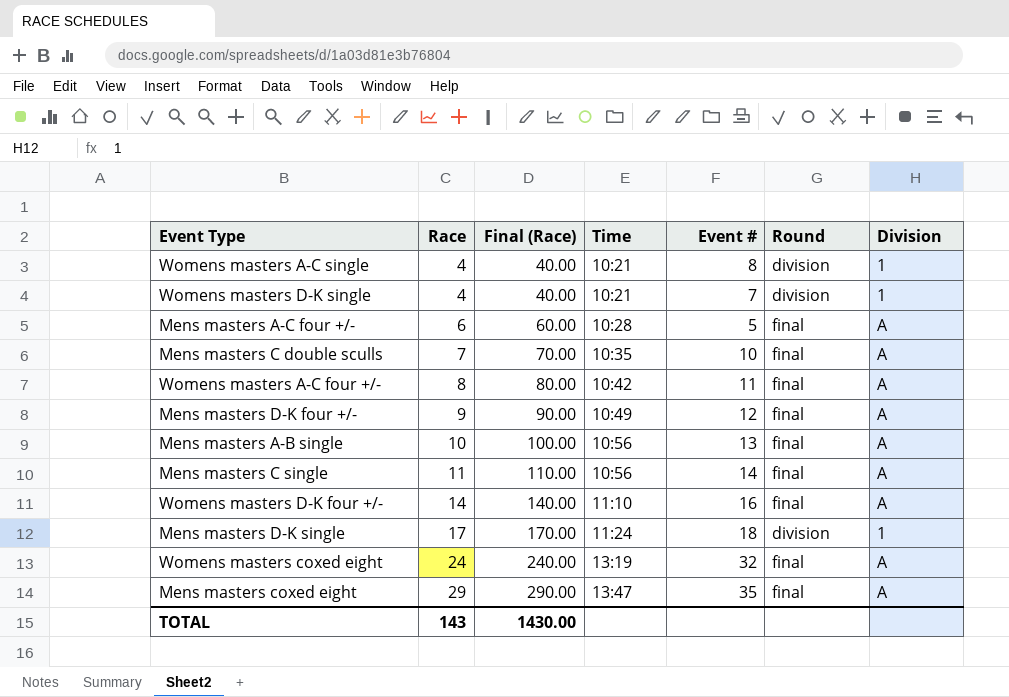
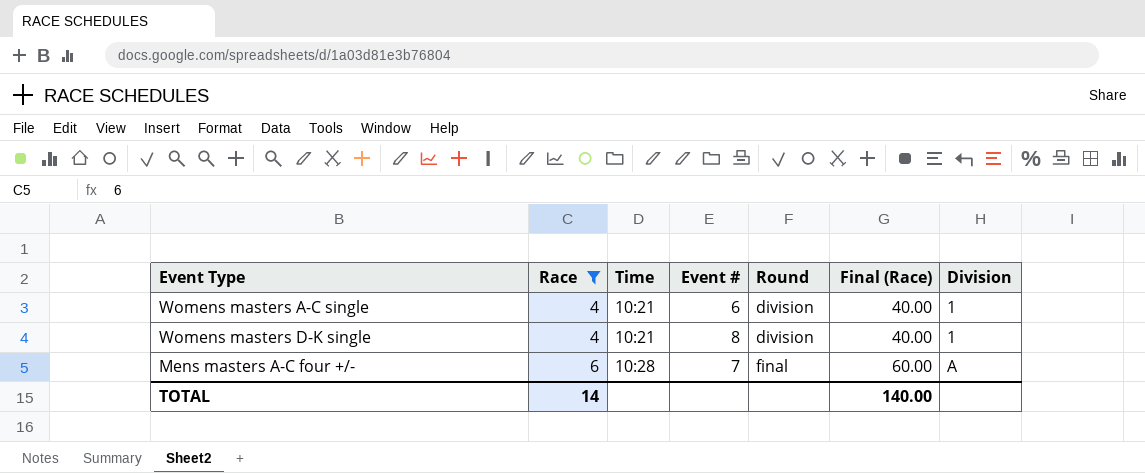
filter: none -> Race <= 6
column Final (Race) | position: 3 -> 6
Womens masters A-C single | Event #: 8 -> 6
Womens masters D-K single | Event #: 7 -> 8
Mens masters A-C four +/- | Event #: 5 -> 7
TOTAL | Race: 143 -> 14
TOTAL | Final (Race): 1430.00 -> 140.00

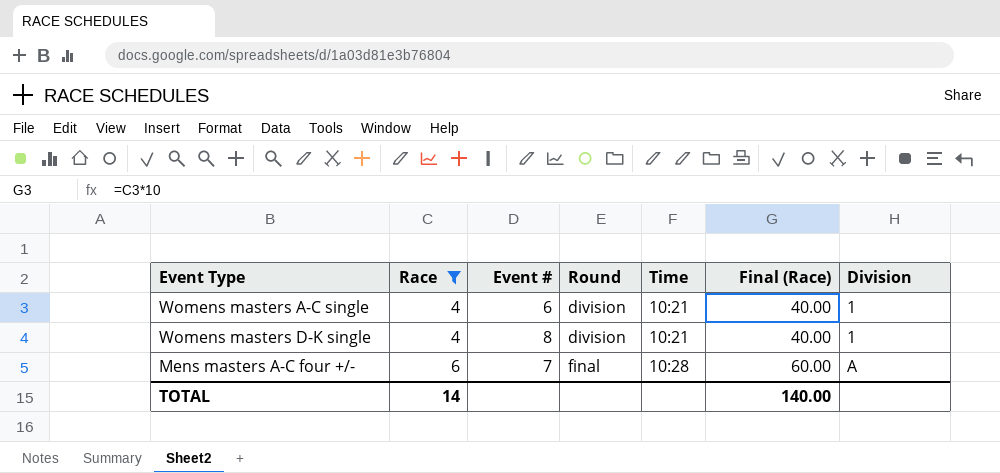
column Time | position: 3 -> 5

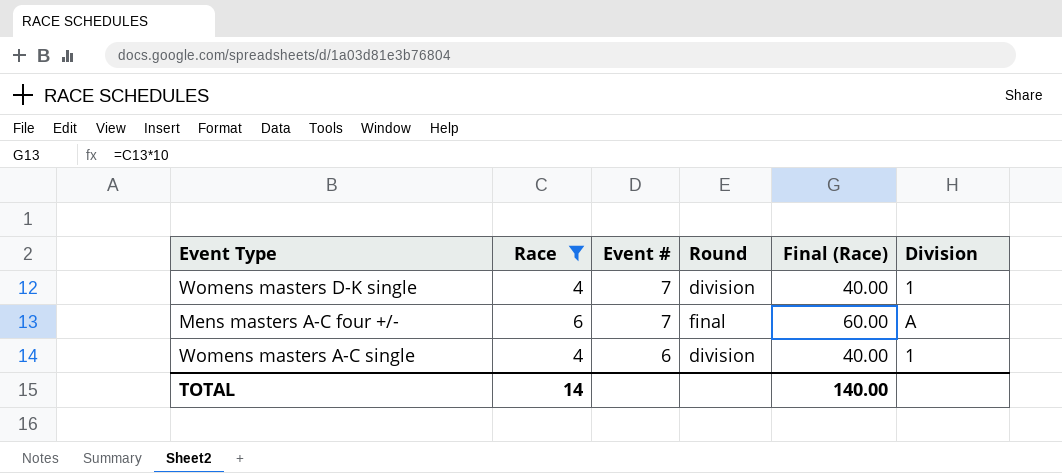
row order: Race ascending -> Event # descending
column Time | position: 5 -> none
Womens masters D-K single | Event #: 8 -> 7

